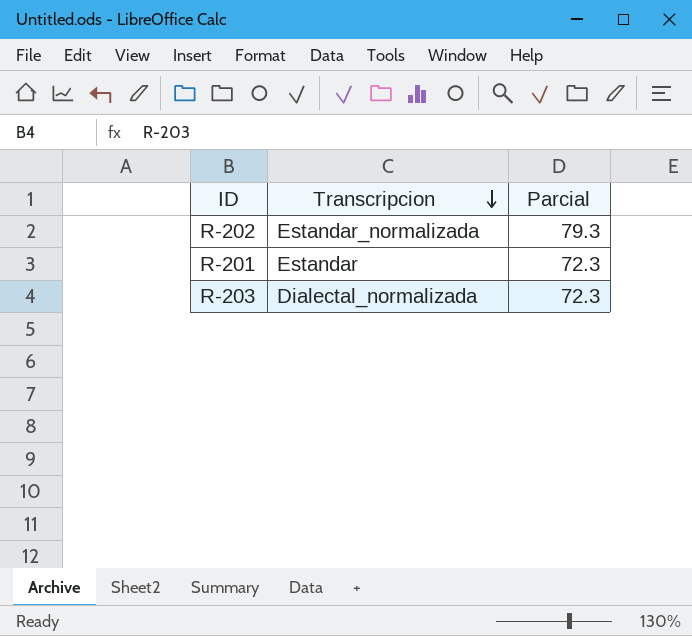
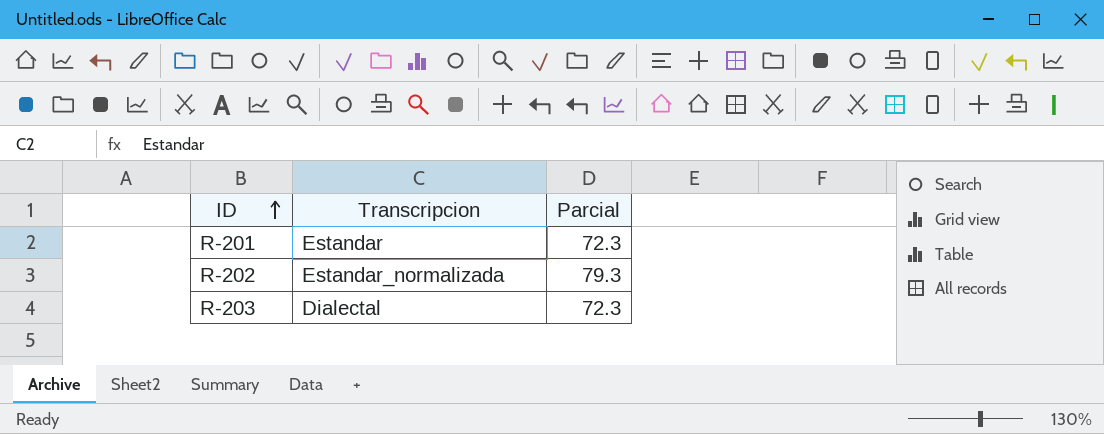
row order: Transcripcion descending -> ID ascending
R-203 | Transcripcion: Dialectal_normalizada -> Dialectal

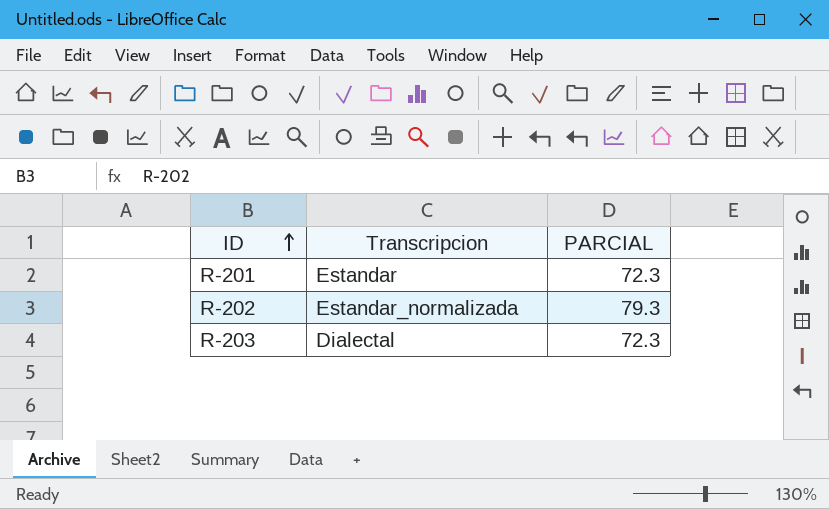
column name: Parcial -> PARCIAL

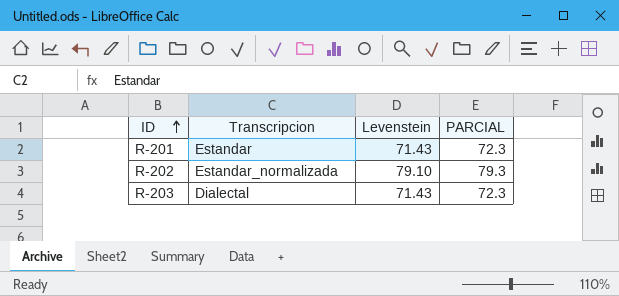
column Levenstein | position: none -> 3

